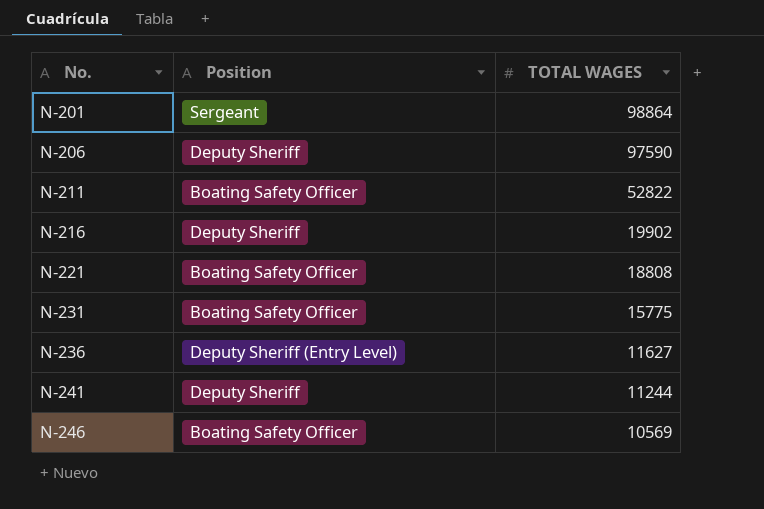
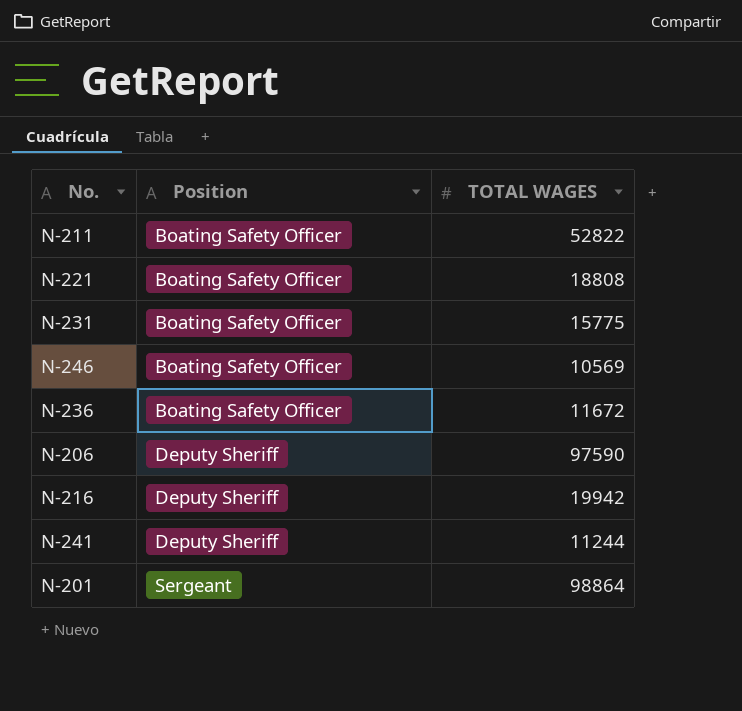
row order: No. ascending -> Position ascending
N-236 | Position: Deputy Sheriff (Entry Level) -> Boating Safety Officer
N-236 | TOTAL WAGES: 11627 -> 11672
N-216 | TOTAL WAGES: 19902 -> 19942

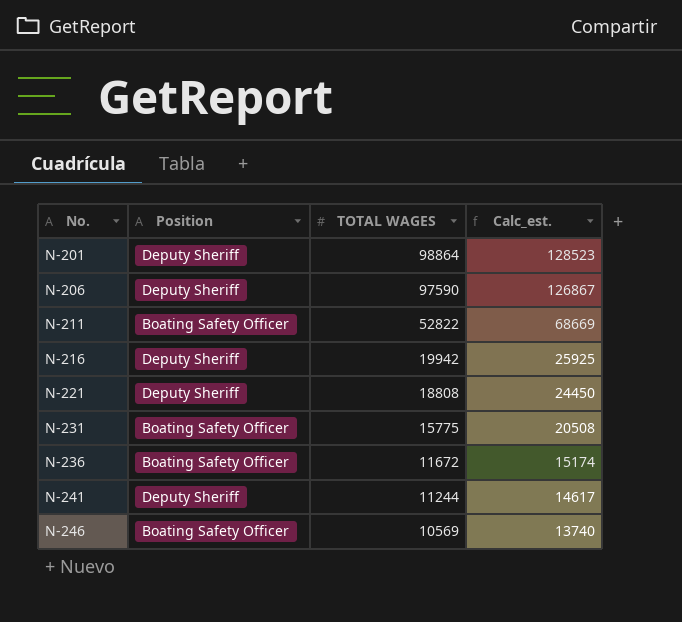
row order: Position ascending -> No. ascending
column Calc_est. | formula: none -> [TOTAL WAGES] * 1.3
N-201 | Position: Sergeant -> Deputy Sheriff
N-221 | Position: Boating Safety Officer -> Deputy Sheriff

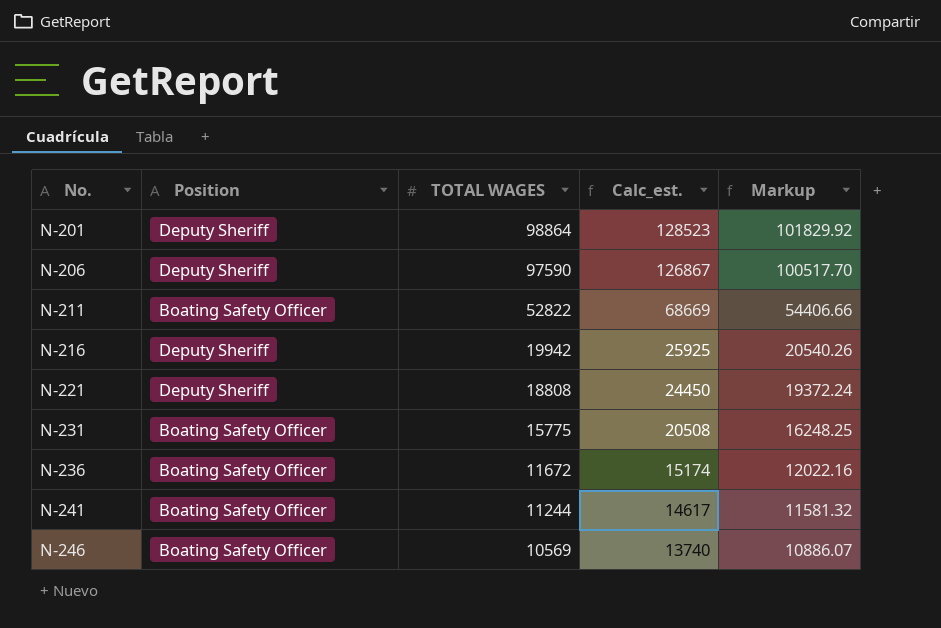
column Markup | formula: none -> [TOTAL WAGES] * 1.03
N-241 | Position: Deputy Sheriff -> Boating Safety Officer

